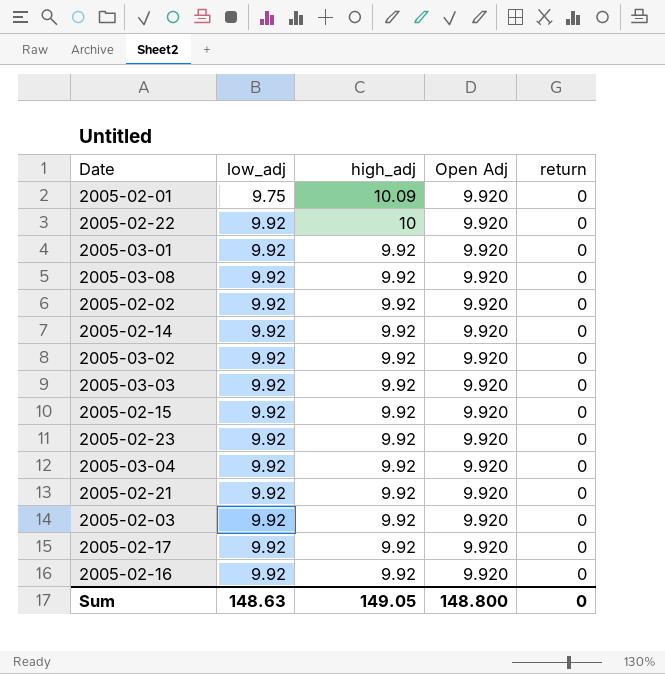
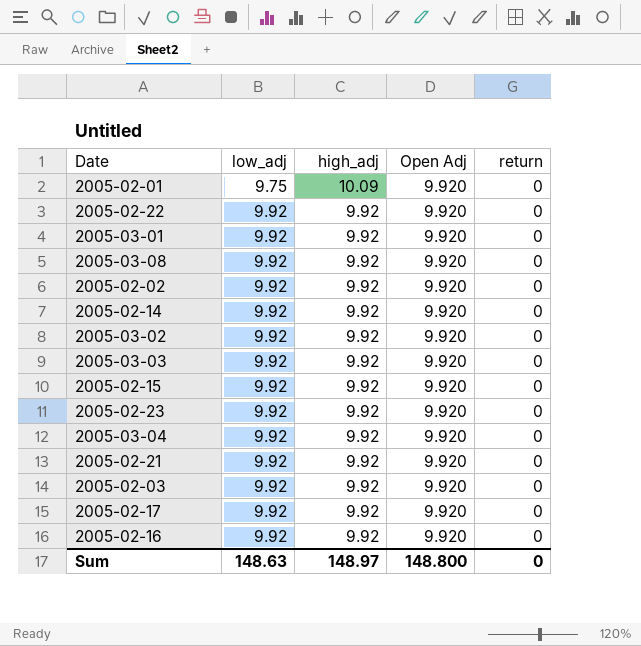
2005-02-22 | high_adj: 10 -> 9.92
Sum | high_adj: 149.05 -> 148.97

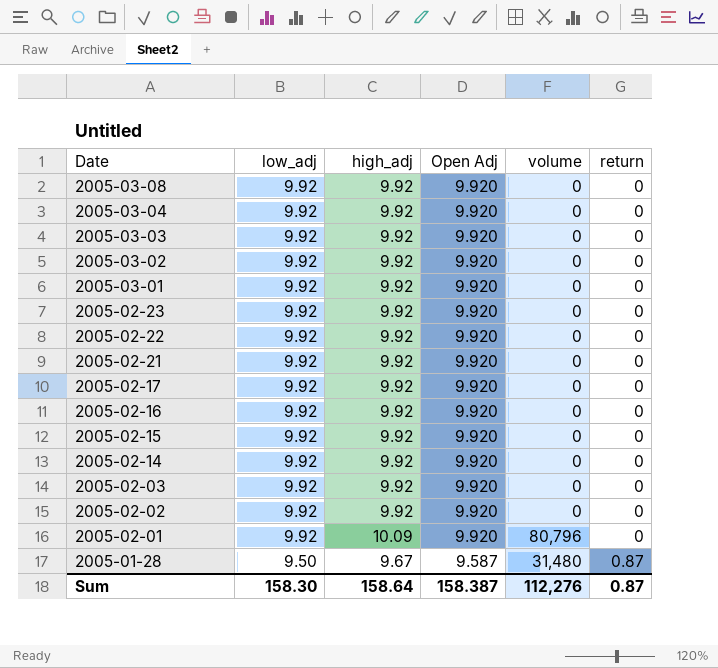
row order: low_adj ascending -> Date descending
column volume | position: none -> 5
2005-02-01 | low_adj: 9.75 -> 9.92
row 2005-01-28: none -> 9.50 | 9.67 | 9.587 | 31,480 | 0.87
Sum | low_adj: 148.63 -> 158.30
Sum | high_adj: 148.97 -> 158.64
Sum | Open Adj: 148.800 -> 158.387
Sum | return: 0 -> 0.87

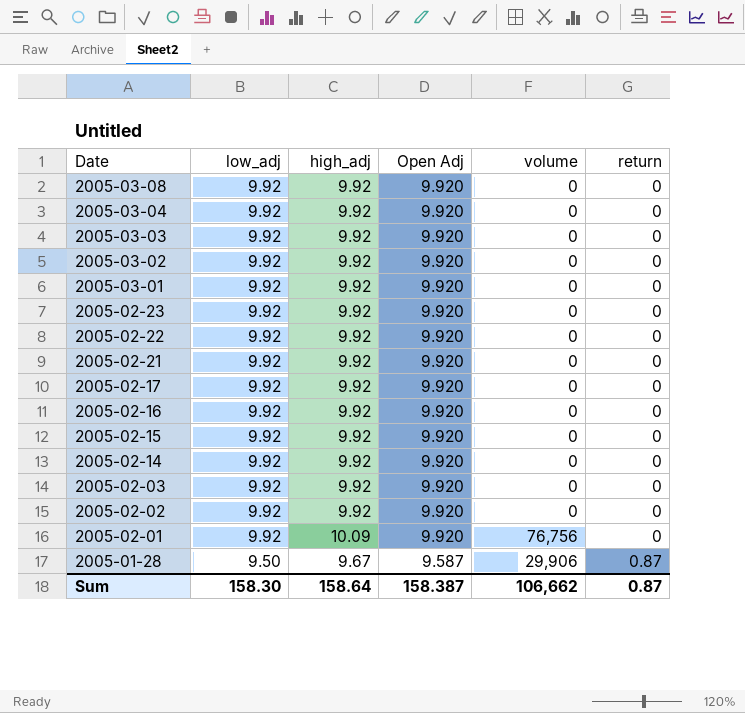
2005-02-01 | volume: 80,796 -> 76,756
2005-01-28 | volume: 31,480 -> 29,906
Sum | volume: 112,276 -> 106,662

